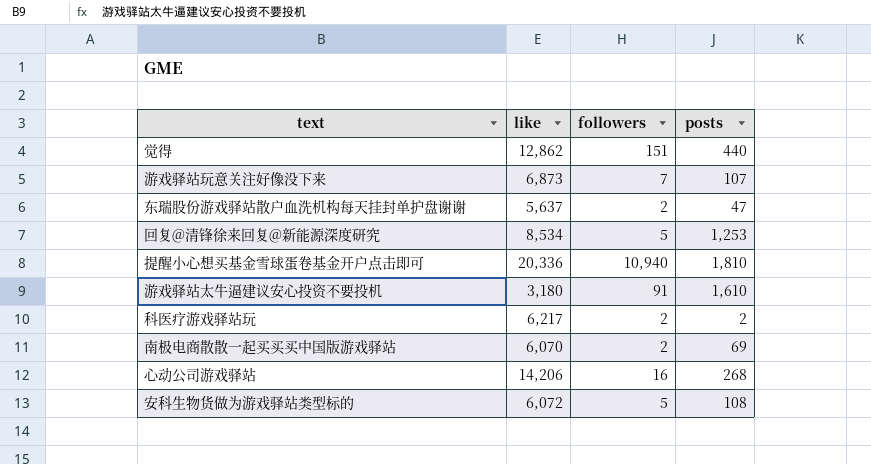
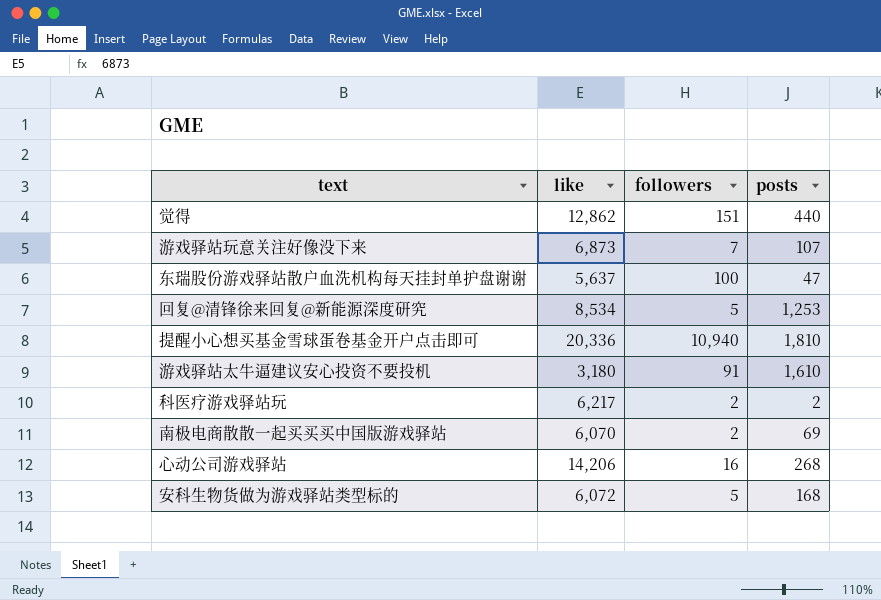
东瑞股份游戏驿站散户血洗机构每天挂封单护盘谢谢 | followers: 2 -> 100
安科生物货做为游戏驿站类型标的 | posts: 108 -> 168

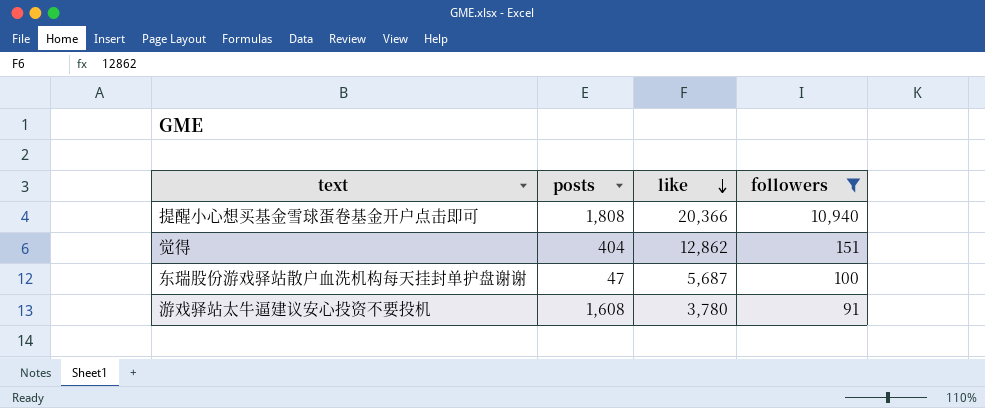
filter: none -> followers >= 91
row order: none -> like descending
column posts | position: 4 -> 2
提醒小心想买基金雪球蛋卷基金开户点击即可 | posts: 1,810 -> 1,808
提醒小心想买基金雪球蛋卷基金开户点击即可 | like: 20,336 -> 20,366
觉得 | posts: 440 -> 404
东瑞股份游戏驿站散户血洗机构每天挂封单护盘谢谢 | like: 5,637 -> 5,687
游戏驿站太牛逼建议安心投资不要投机 | posts: 1,610 -> 1,608
游戏驿站太牛逼建议安心投资不要投机 | like: 3,180 -> 3,780

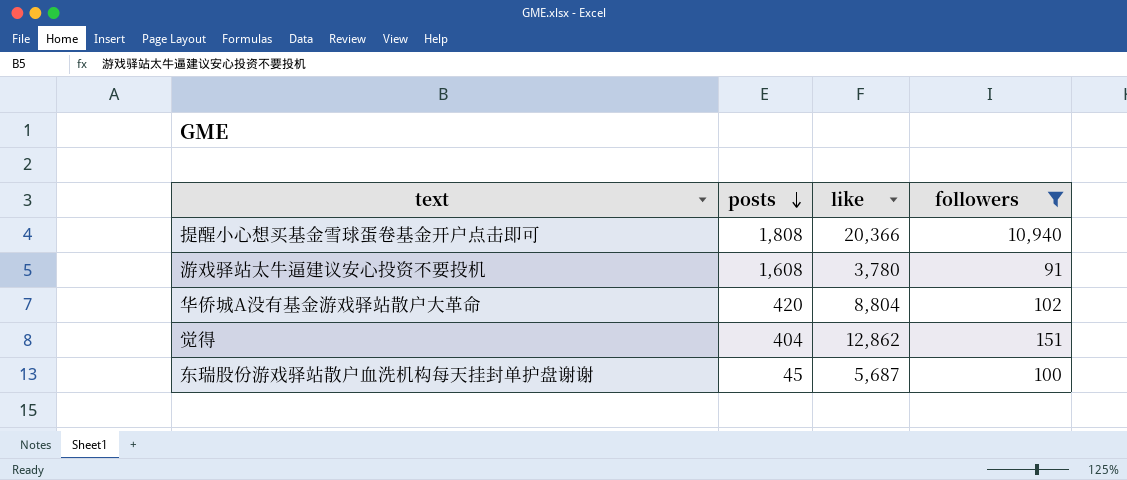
row order: like descending -> posts descending
row 华侨城A没有基金游戏驿站散户大革命: none -> 420 | 8,804 | 102
东瑞股份游戏驿站散户血洗机构每天挂封单护盘谢谢 | posts: 47 -> 45

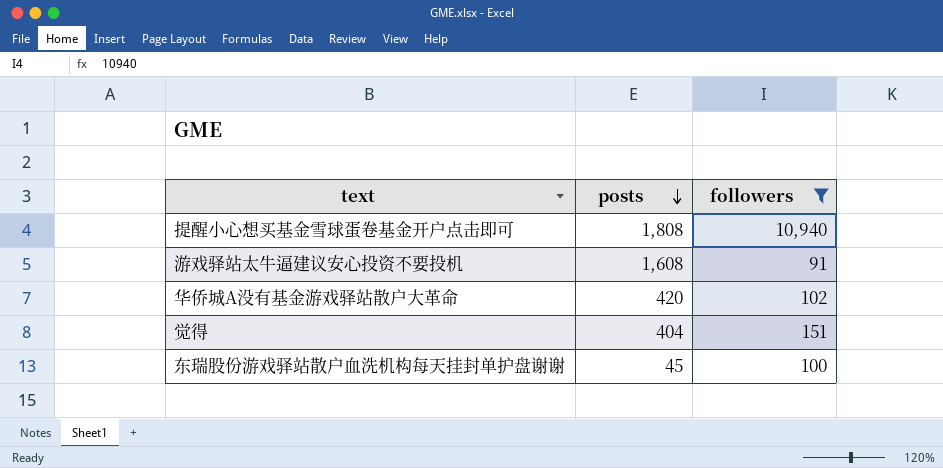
column like | position: 3 -> none

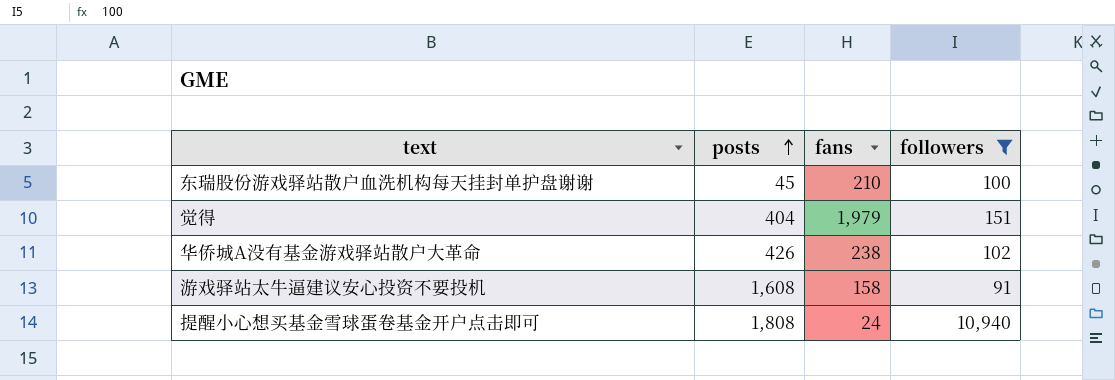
row order: posts descending -> posts ascending
column fans | position: none -> 3
华侨城A没有基金游戏驿站散户大革命 | posts: 420 -> 426

